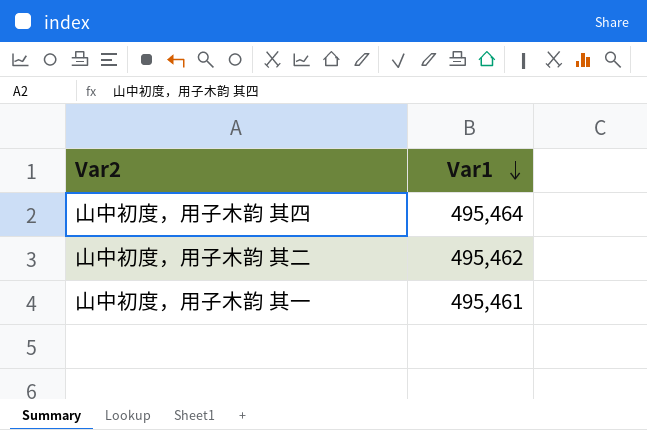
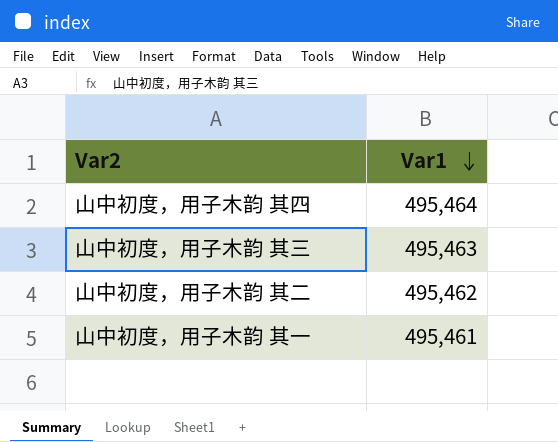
row 山中初度，用子木韵 其三: none -> 495,463

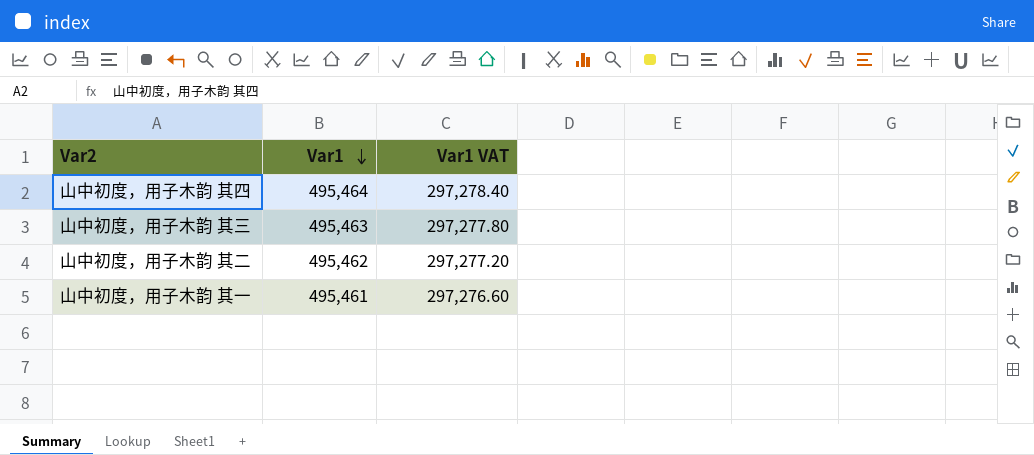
column Var1 VAT | formula: none -> [Var1] * 0.6

